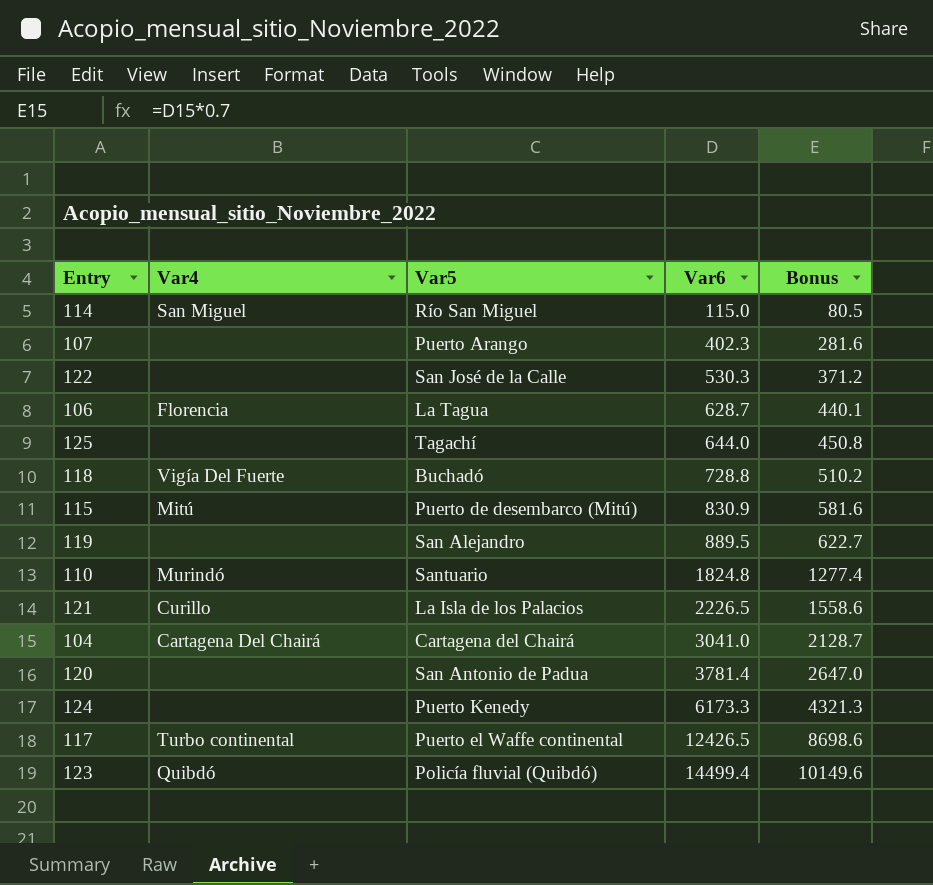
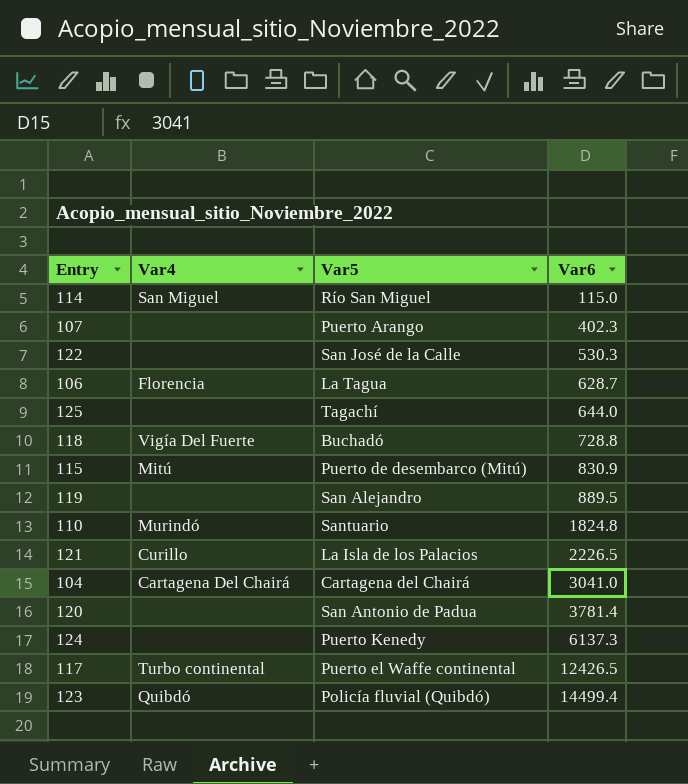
column Bonus | formula: [Var6] * 0.7 -> none
124 | Var6: 6173.3 -> 6137.3

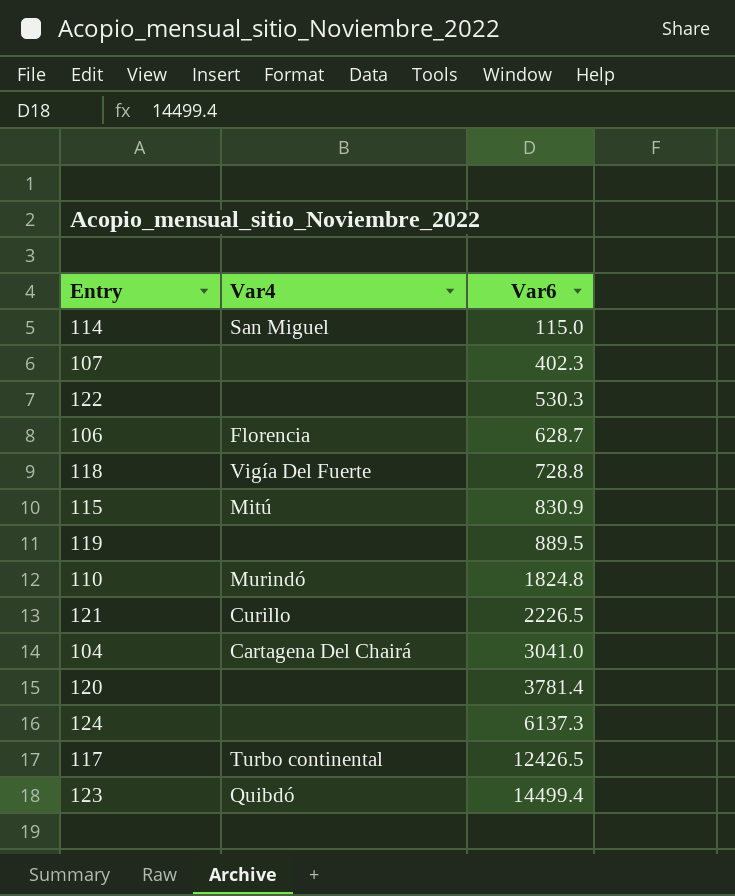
column Var5 | position: 3 -> none
row 125: none | Tagachí | 644.0 -> none

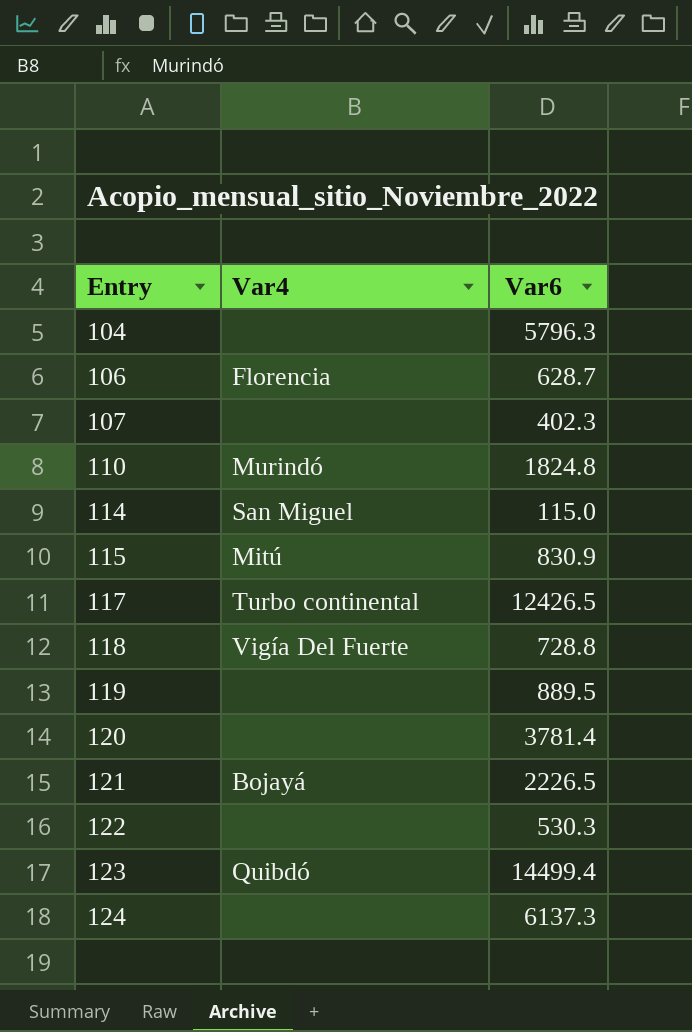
row order: Var6 ascending -> Entry ascending
104 | Var4: Cartagena Del Chairá -> none
104 | Var6: 3041.0 -> 5796.3
121 | Var4: Curillo -> Bojayá

